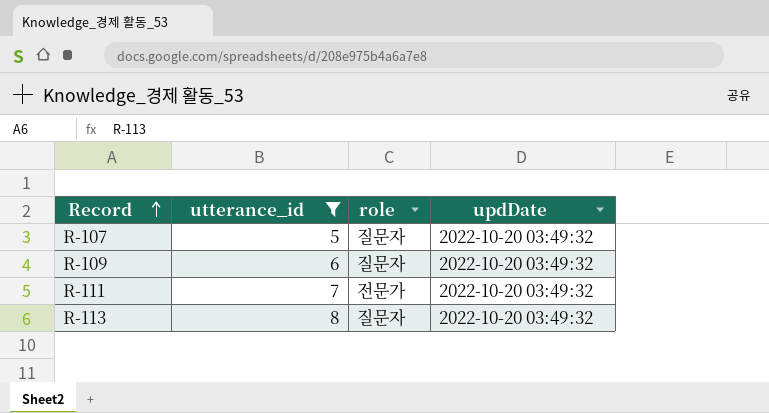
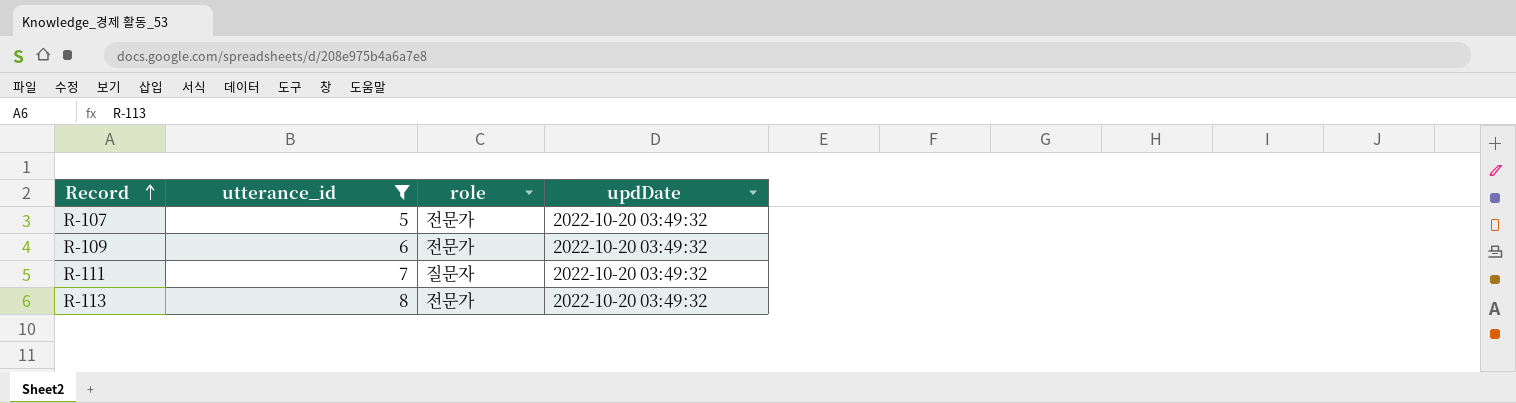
R-107 | role: 질문자 -> 전문가
R-109 | role: 질문자 -> 전문가
R-111 | role: 전문가 -> 질문자
R-113 | role: 질문자 -> 전문가

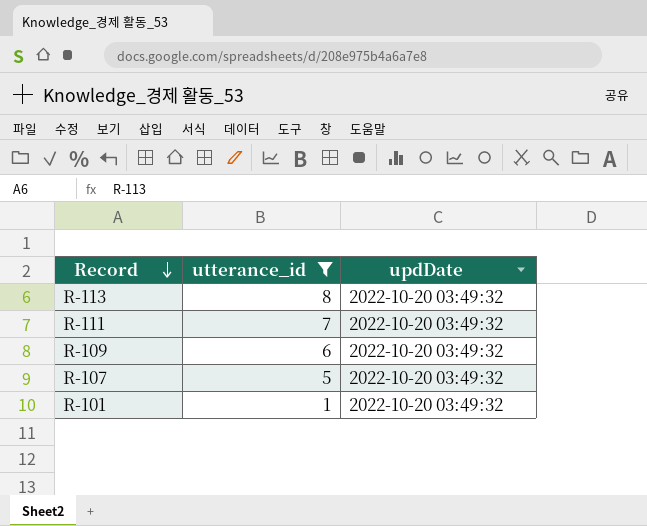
row order: Record ascending -> Record descending
column role | position: 3 -> none
row R-101: none -> 1 | 2022-10-20 03:49:32

